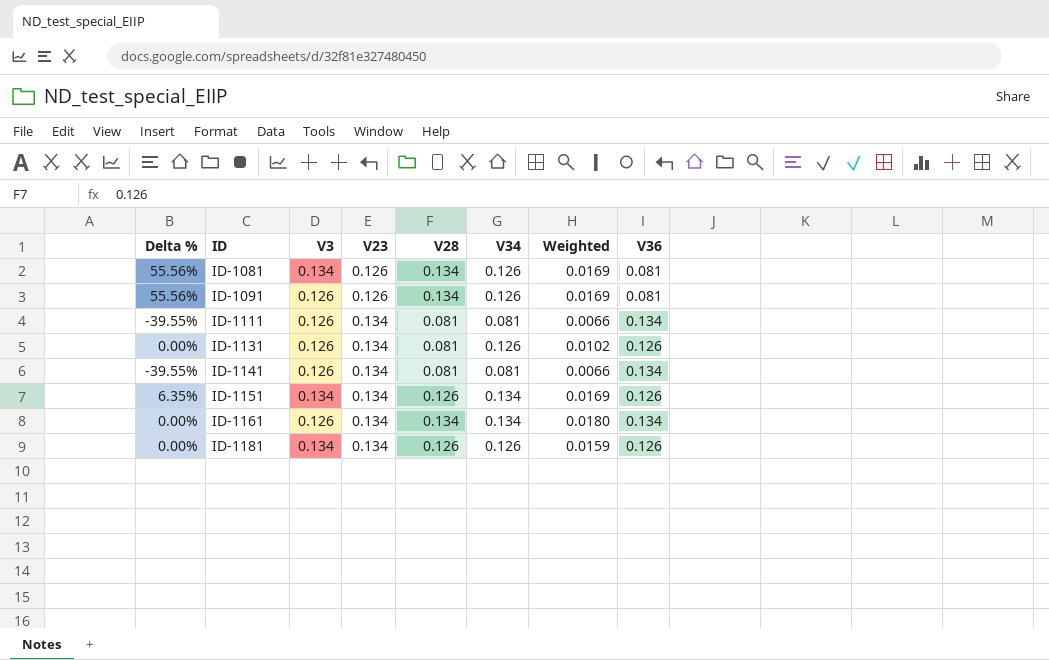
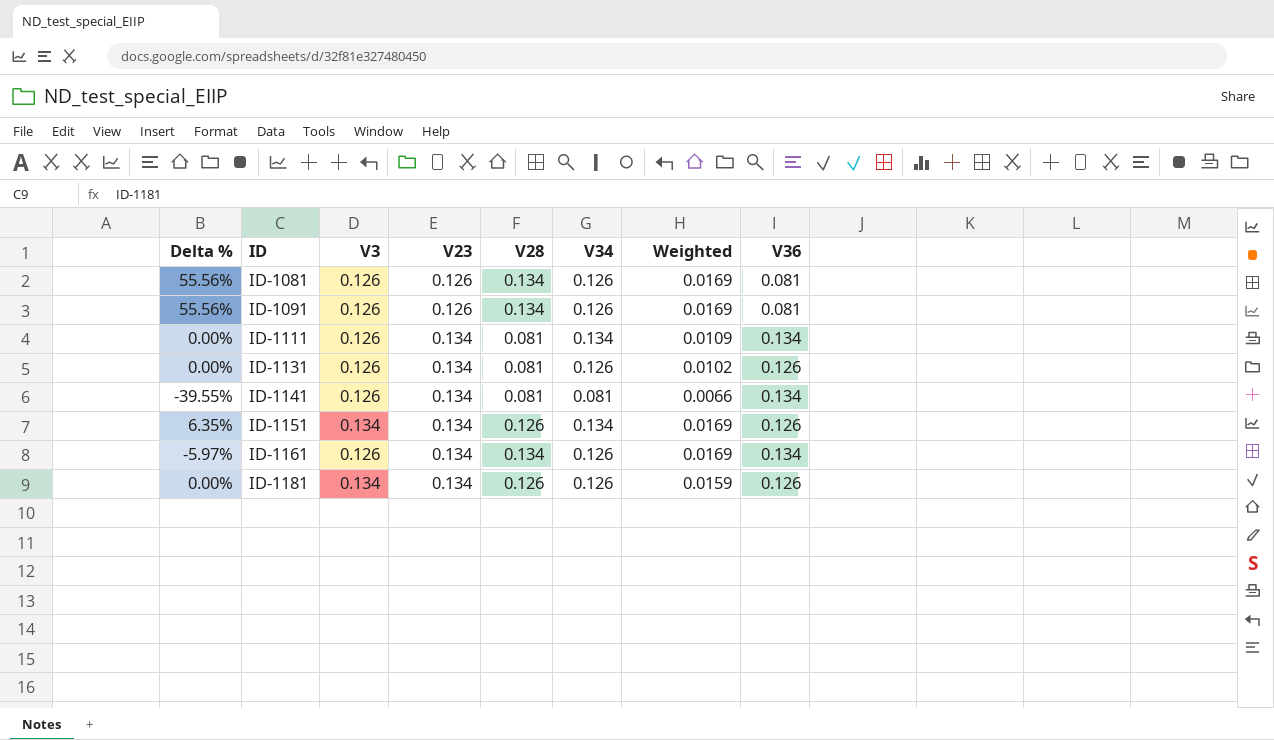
ID-1081 | V3: 0.134 -> 0.126
ID-1111 | Delta %: -39.55% -> 0.00%
ID-1111 | V34: 0.081 -> 0.134
ID-1111 | Weighted: 0.0066 -> 0.0109
ID-1161 | Delta %: 0.00% -> -5.97%
ID-1161 | V34: 0.134 -> 0.126
ID-1161 | Weighted: 0.0180 -> 0.0169

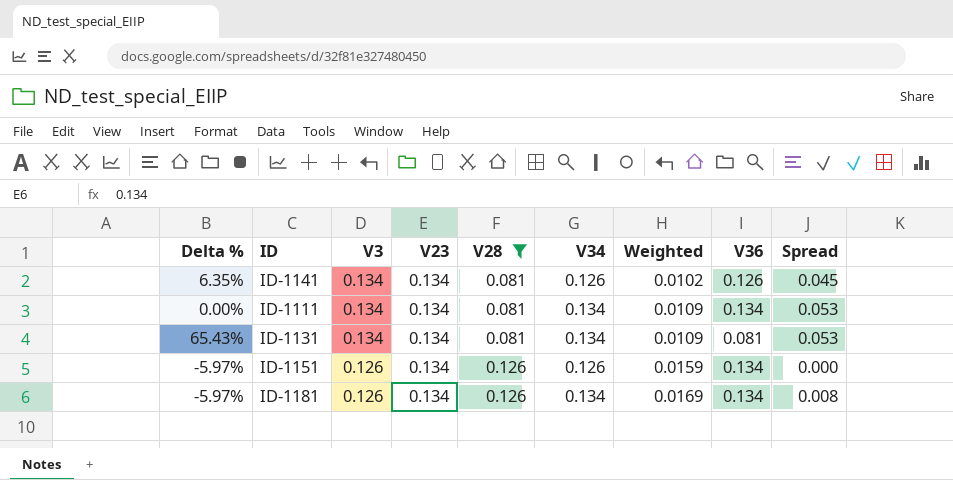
filter: none -> V28 != 0.134
row order: ID ascending -> V3 descending
column Delta % | formula: ([V34] - [V36]) / [V36] -> ([V3] - [V36]) / [V36]
column Spread | formula: none -> [V34] - [V28]
ID-1141 | V3: 0.126 -> 0.134
ID-1141 | V34: 0.081 -> 0.126
ID-1141 | Weighted: 0.0066 -> 0.0102
ID-1141 | V36: 0.134 -> 0.126
ID-1111 | V3: 0.126 -> 0.134
ID-1131 | V3: 0.126 -> 0.134
ID-1131 | V34: 0.126 -> 0.134
ID-1131 | Weighted: 0.0102 -> 0.0109
ID-1131 | V36: 0.126 -> 0.081
ID-1151 | V3: 0.134 -> 0.126
ID-1151 | V34: 0.134 -> 0.126
ID-1151 | Weighted: 0.0169 -> 0.0159
ID-1151 | V36: 0.126 -> 0.134
ID-1181 | V3: 0.134 -> 0.126
ID-1181 | V34: 0.126 -> 0.134
ID-1181 | Weighted: 0.0159 -> 0.0169
ID-1181 | V36: 0.126 -> 0.134

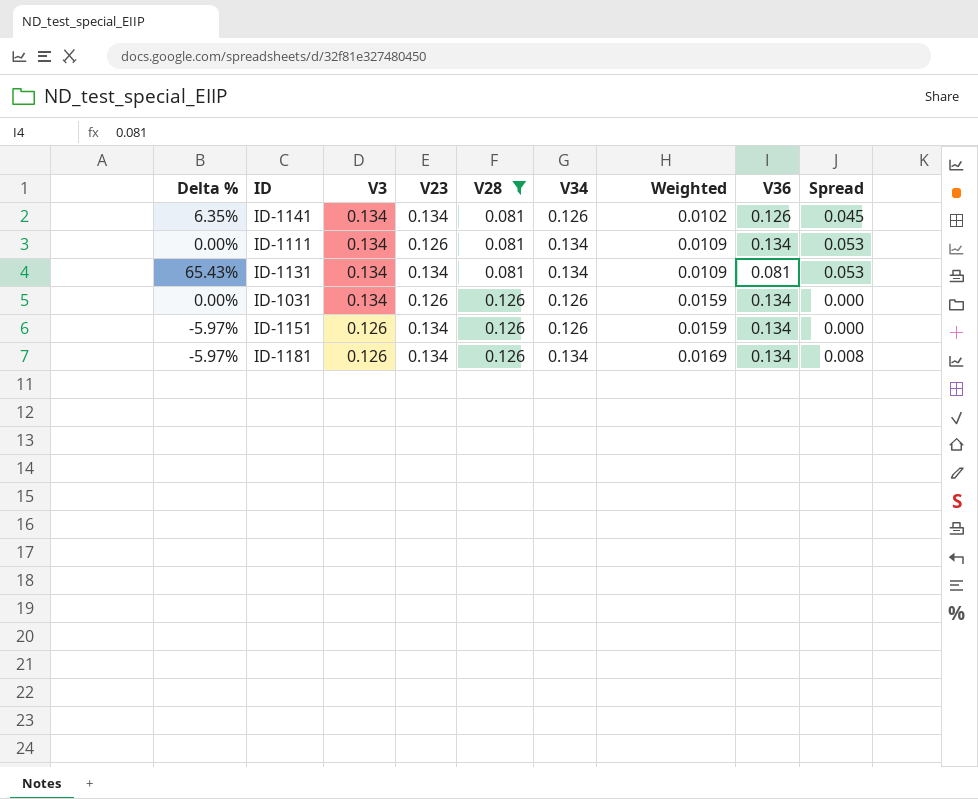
ID-1111 | V23: 0.134 -> 0.126
row ID-1031: none -> 0.00% | 0.134 | 0.126 | 0.126 | 0.126 | 0.0159 | 0.134 | 0.000

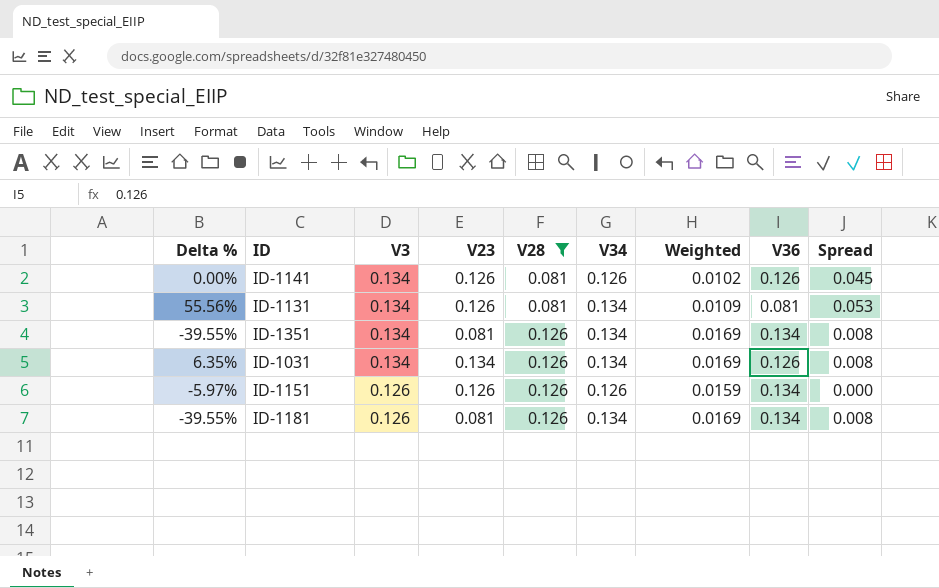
column Delta % | formula: ([V3] - [V36]) / [V36] -> ([V23] - [V36]) / [V36]
row ID-1111: 0.00% | 0.134 | 0.126 | 0.081 | 0.134 | 0.0109 | 0.134 | 0.053 -> none
ID-1141 | V23: 0.134 -> 0.126
ID-1131 | V23: 0.134 -> 0.126
row ID-1351: none -> -39.55% | 0.134 | 0.081 | 0.126 | 0.134 | 0.0169 | 0.134 | 0.008
ID-1031 | V23: 0.126 -> 0.134
ID-1031 | V34: 0.126 -> 0.134
ID-1031 | Weighted: 0.0159 -> 0.0169
ID-1031 | V36: 0.134 -> 0.126
ID-1031 | Spread: 0.000 -> 0.008
ID-1151 | V23: 0.134 -> 0.126
ID-1181 | V23: 0.134 -> 0.081

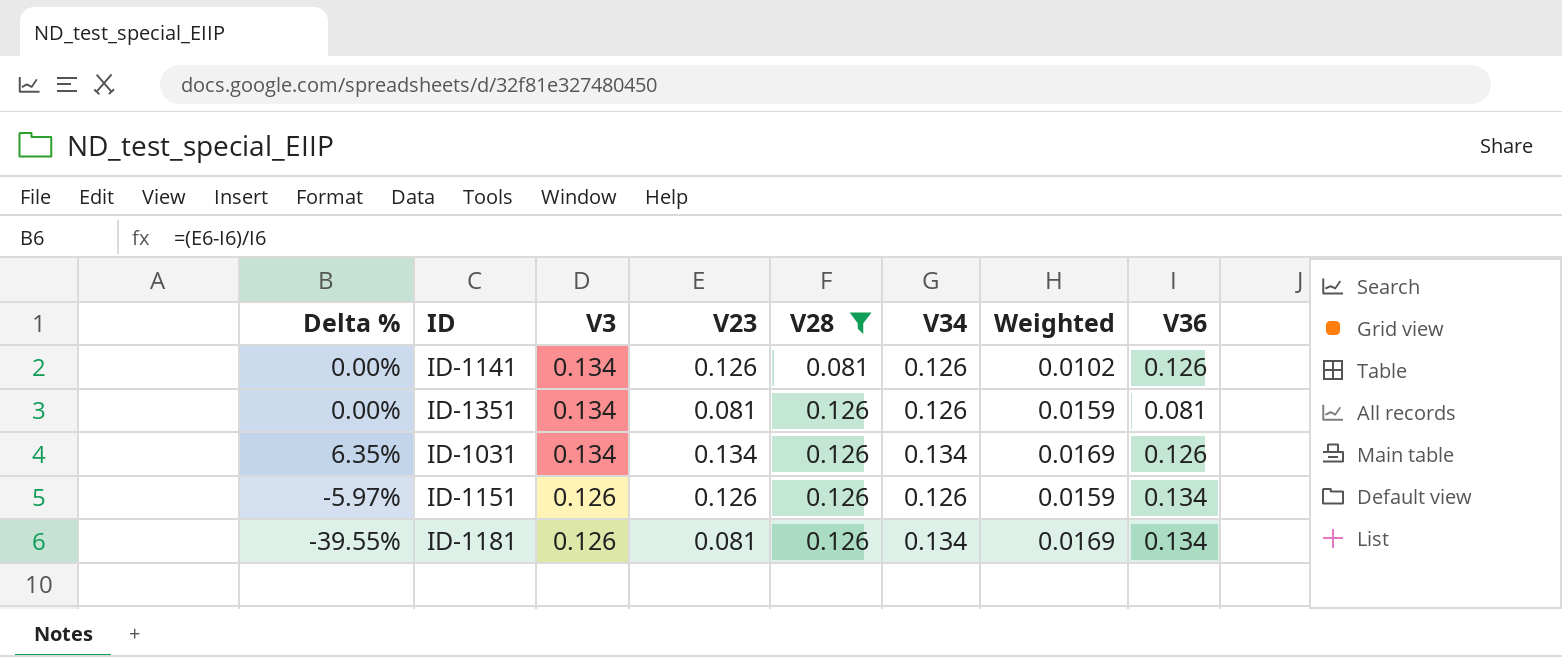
column Spread | formula: [V34] - [V28] -> none
row ID-1131: 55.56% | 0.134 | 0.126 | 0.081 | 0.134 | 0.0109 | 0.081 | 0.053 -> none
ID-1351 | Delta %: -39.55% -> 0.00%
ID-1351 | V34: 0.134 -> 0.126
ID-1351 | Weighted: 0.0169 -> 0.0159
ID-1351 | V36: 0.134 -> 0.081

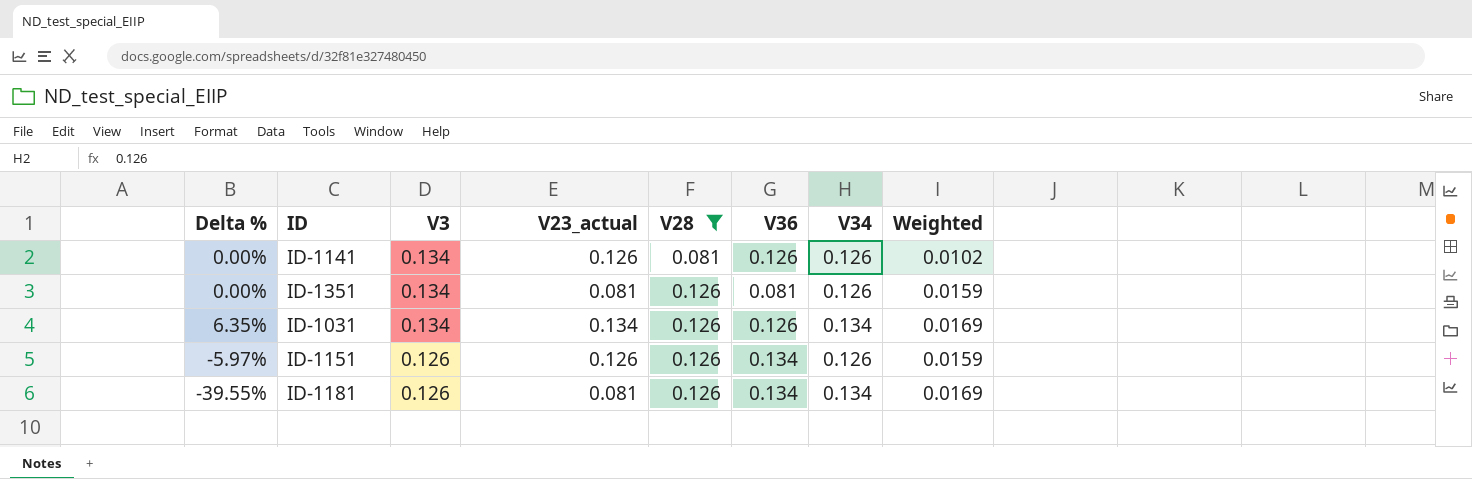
column name: V23 -> V23_actual
column V36 | position: 8 -> 6

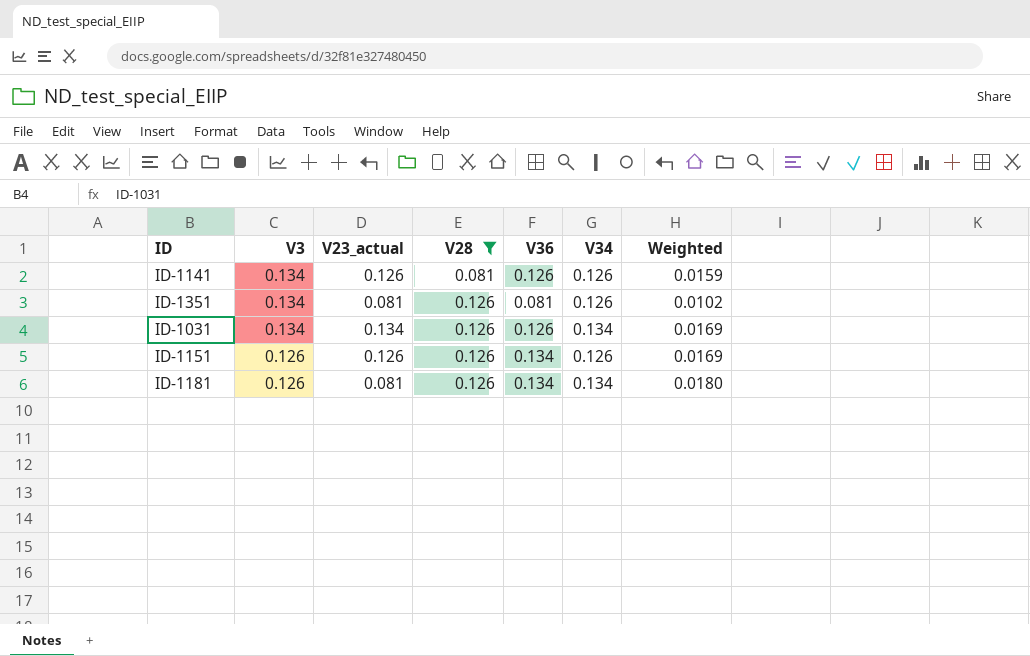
column Delta % | formula: ([V23_actual] - [V36]) / [V36] -> none
column Weighted | formula: [V28] * [V34] -> [V36] * [V34]

